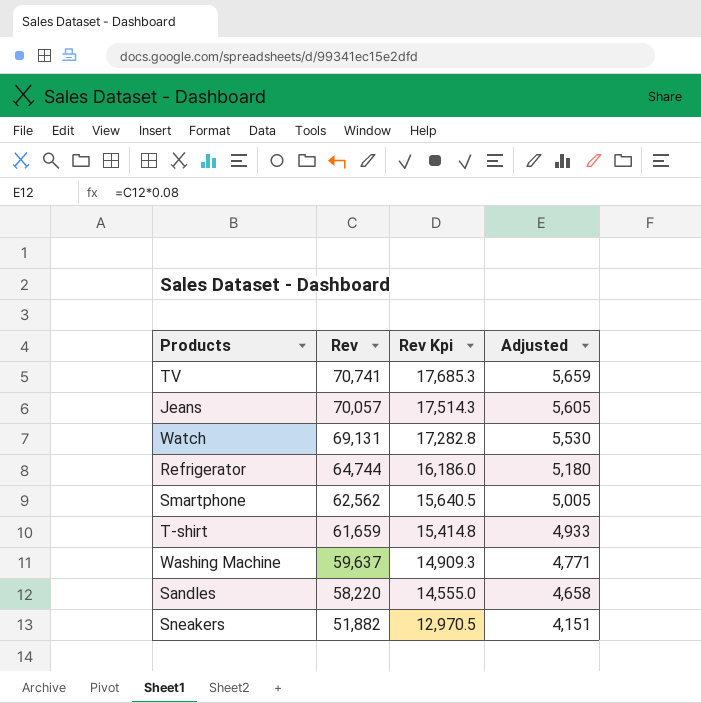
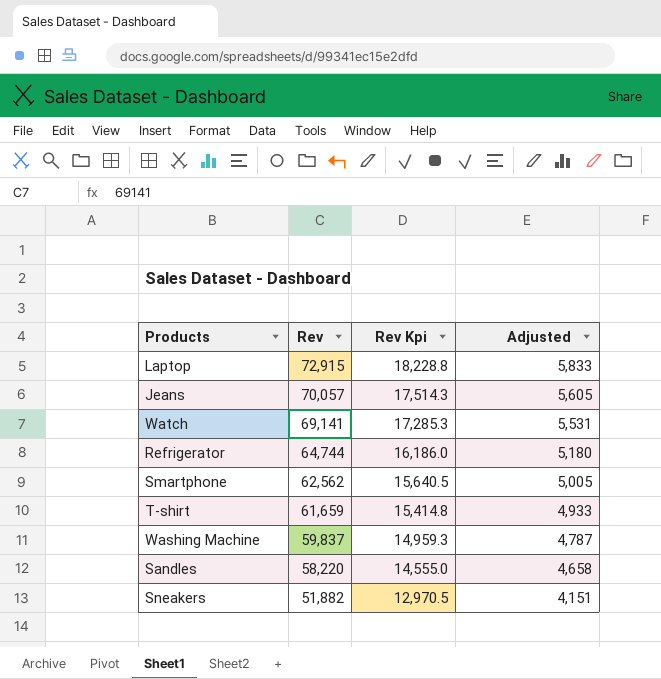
row TV: 70,741 | 17,685.3 | 5,659 -> none
row Laptop: none -> 72,915 | 18,228.8 | 5,833
Watch | Rev: 69,131 -> 69,141
Watch | Rev Kpi: 17,282.8 -> 17,285.3
Watch | Adjusted: 5,530 -> 5,531
Washing Machine | Rev: 59,637 -> 59,837
Washing Machine | Rev Kpi: 14,909.3 -> 14,959.3
Washing Machine | Adjusted: 4,771 -> 4,787

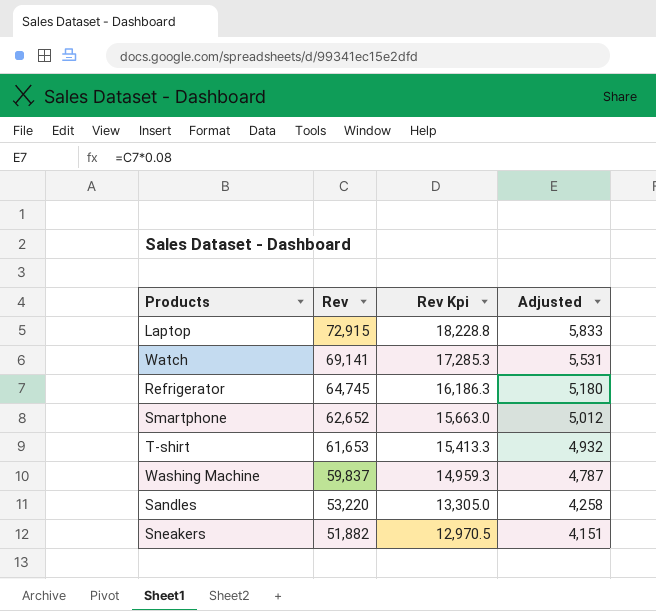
row Jeans: 70,057 | 17,514.3 | 5,605 -> none
Refrigerator | Rev: 64,744 -> 64,745
Refrigerator | Rev Kpi: 16,186.0 -> 16,186.3
Smartphone | Rev: 62,562 -> 62,652
Smartphone | Rev Kpi: 15,640.5 -> 15,663.0
Smartphone | Adjusted: 5,005 -> 5,012
T-shirt | Rev: 61,659 -> 61,653
T-shirt | Rev Kpi: 15,414.8 -> 15,413.3
T-shirt | Adjusted: 4,933 -> 4,932
Sandles | Rev: 58,220 -> 53,220
Sandles | Rev Kpi: 14,555.0 -> 13,305.0
Sandles | Adjusted: 4,658 -> 4,258

